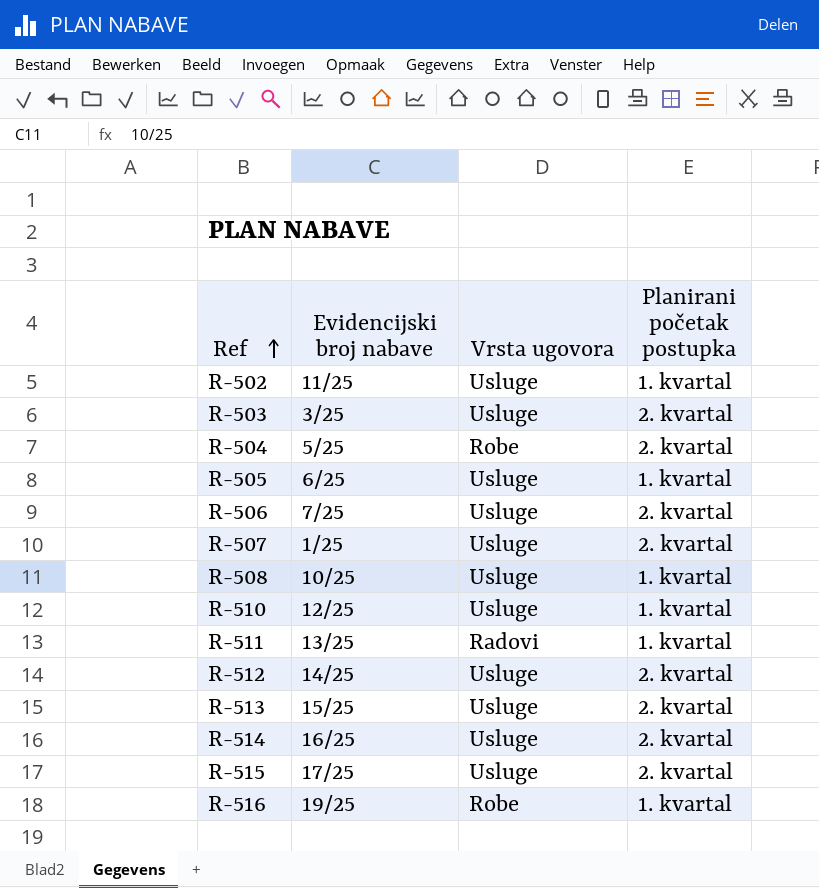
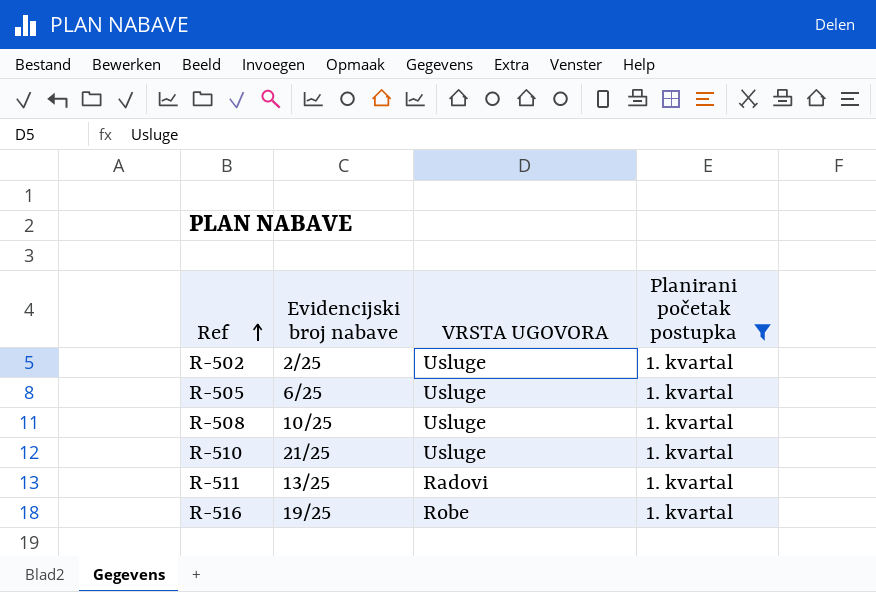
filter: none -> Planirani početak postupka = 1. kvartal
column name: Vrsta ugovora -> VRSTA UGOVORA
R-502 | Evidencijski broj nabave: 11/25 -> 2/25
R-510 | Evidencijski broj nabave: 12/25 -> 21/25

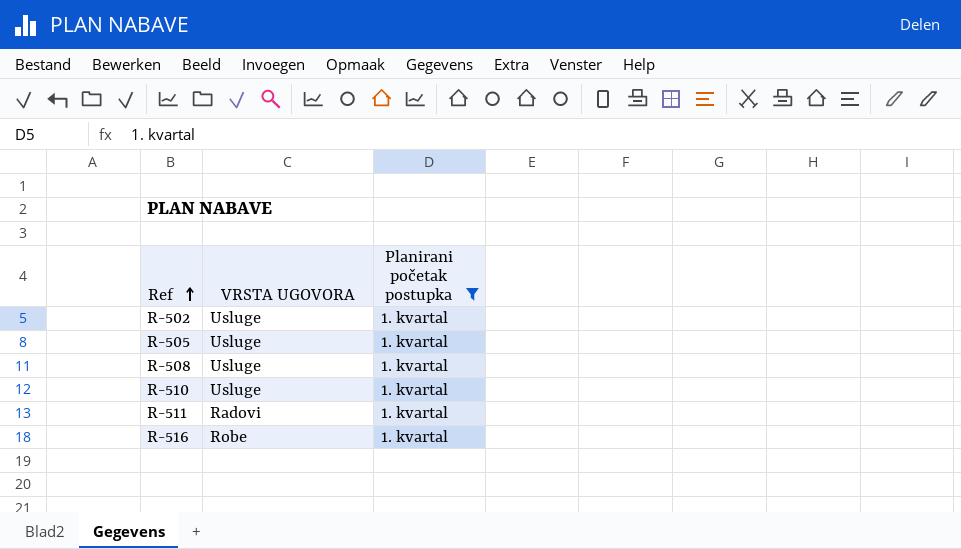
column Evidencijski broj nabave | position: 2 -> none

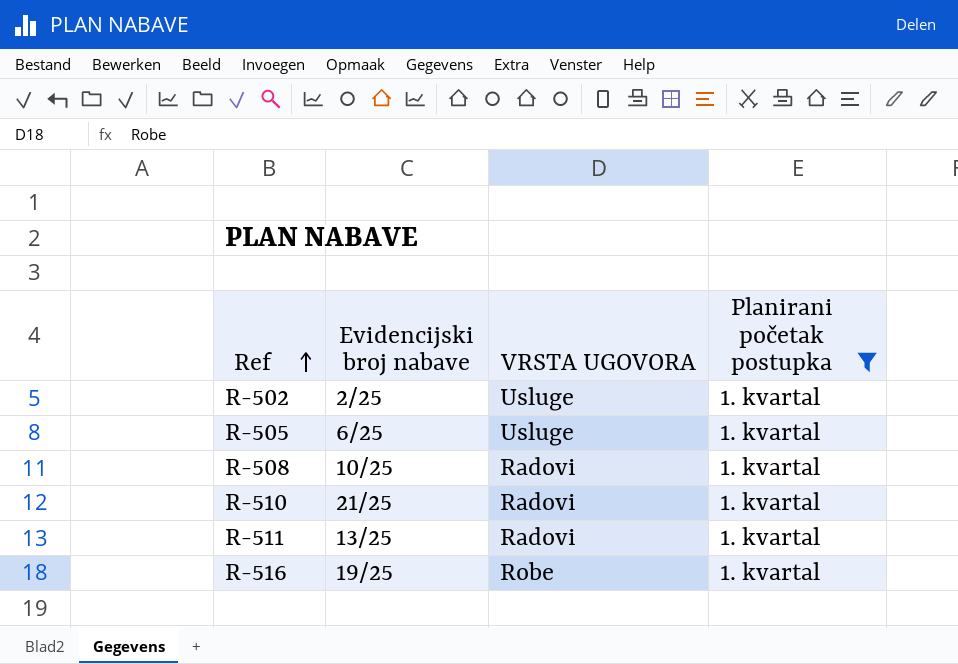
column Evidencijski broj nabave | position: none -> 2
R-508 | VRSTA UGOVORA: Usluge -> Radovi
R-510 | VRSTA UGOVORA: Usluge -> Radovi

